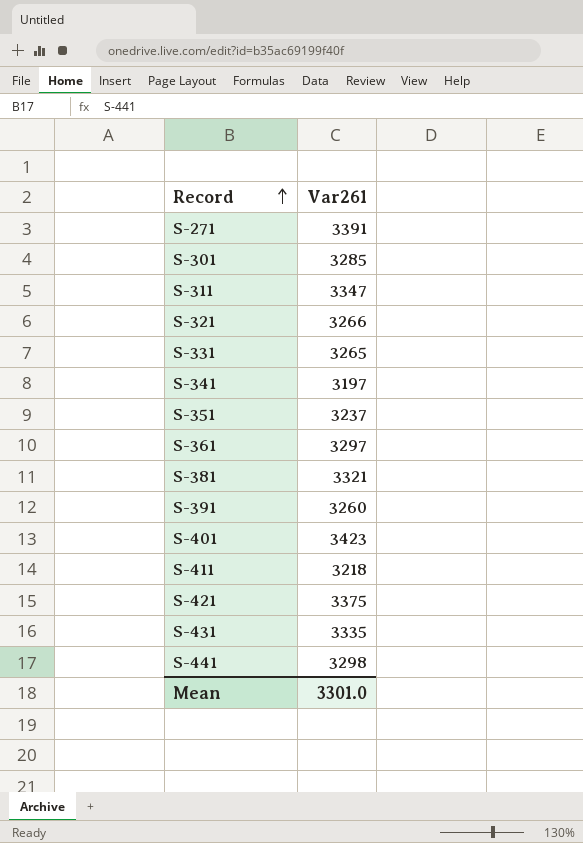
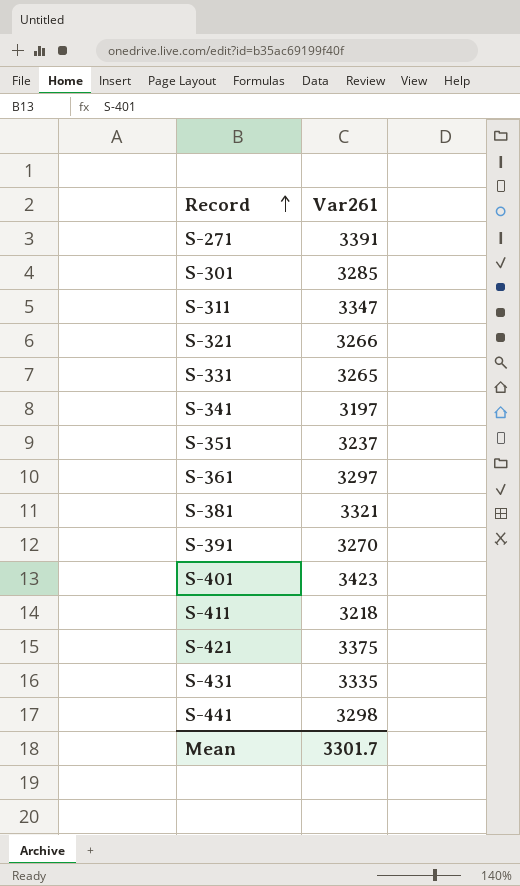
S-391 | Var261: 3260 -> 3270
Mean | Var261: 3301.0 -> 3301.7

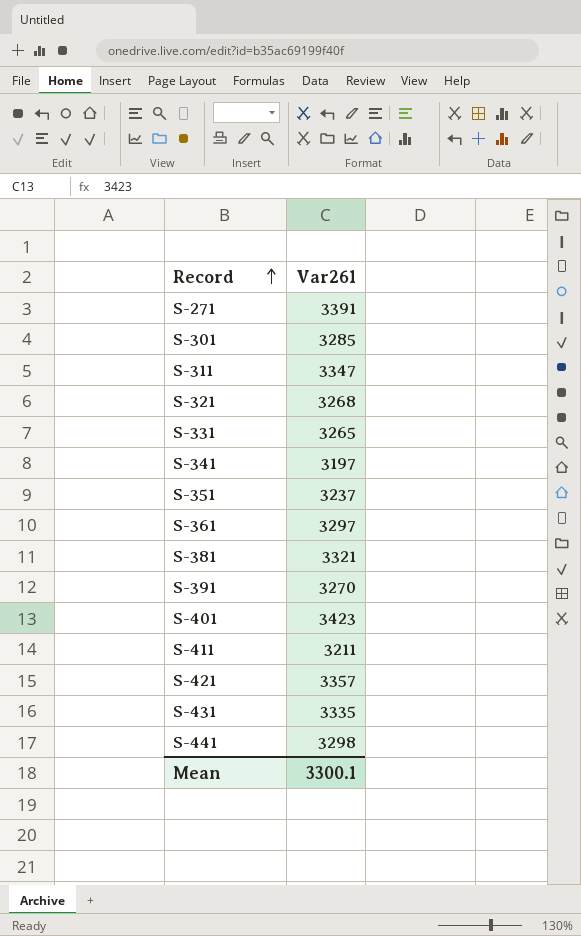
S-321 | Var261: 3266 -> 3268
S-411 | Var261: 3218 -> 3211
S-421 | Var261: 3375 -> 3357
Mean | Var261: 3301.7 -> 3300.1

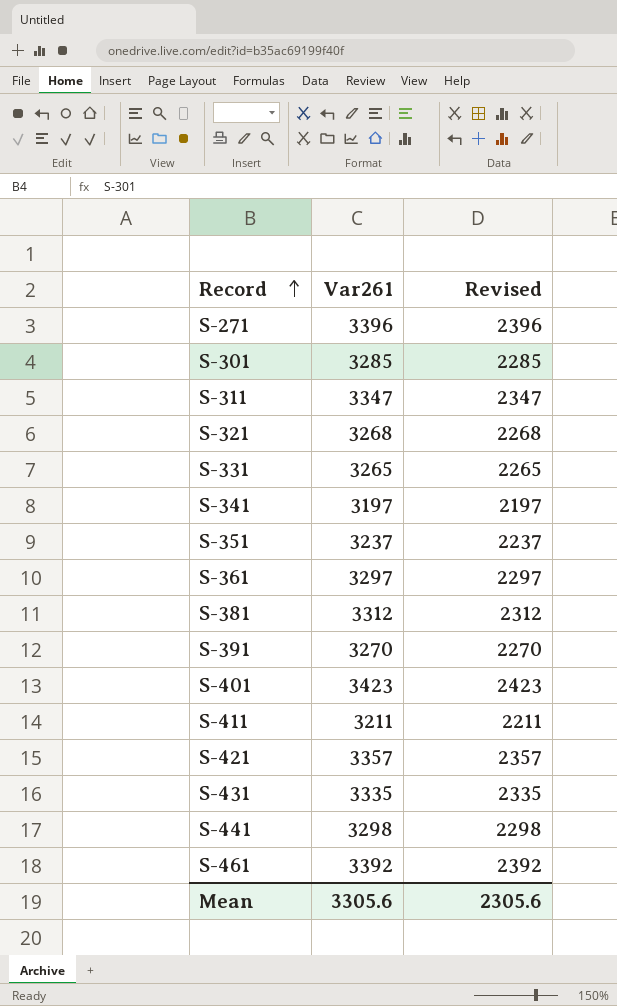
column Revised | formula: none -> [Var261] - 1000
S-271 | Var261: 3391 -> 3396
S-381 | Var261: 3321 -> 3312
row S-461: none -> 3392 | 2392
Mean | Var261: 3300.1 -> 3305.6

